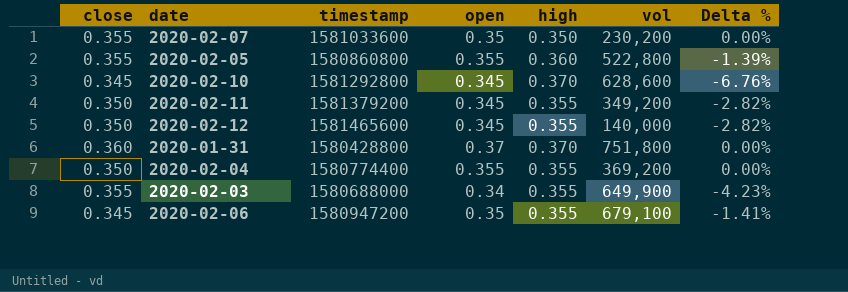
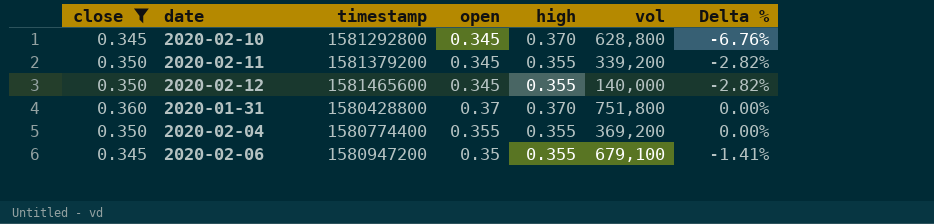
filter: none -> close != 0.355
2020-02-10 | vol: 628,600 -> 628,800
2020-02-11 | vol: 349,200 -> 339,200

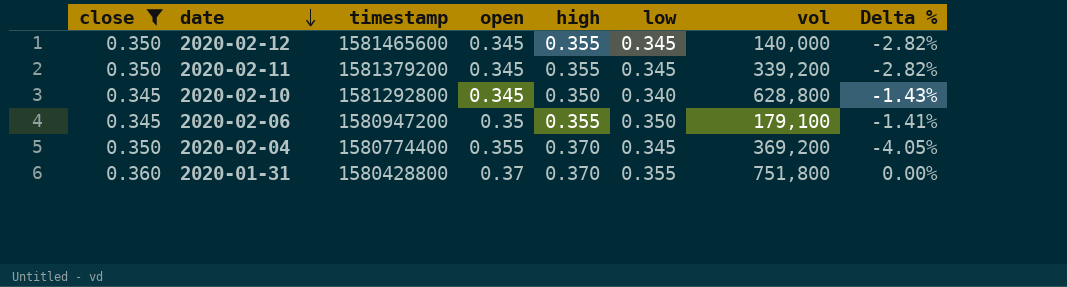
row order: none -> date descending
column low | position: none -> 6
2020-02-10 | high: 0.370 -> 0.350
2020-02-10 | Delta %: -6.76% -> -1.43%
2020-02-06 | vol: 679,100 -> 179,100
2020-02-04 | high: 0.355 -> 0.370
2020-02-04 | Delta %: 0.00% -> -4.05%

